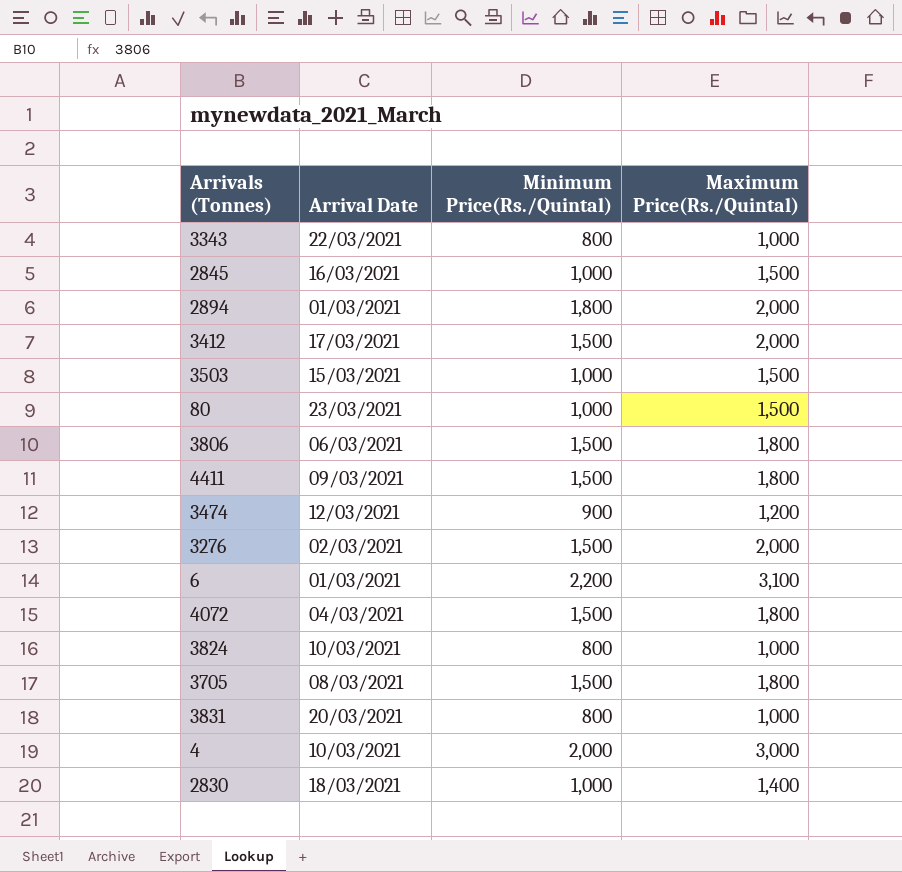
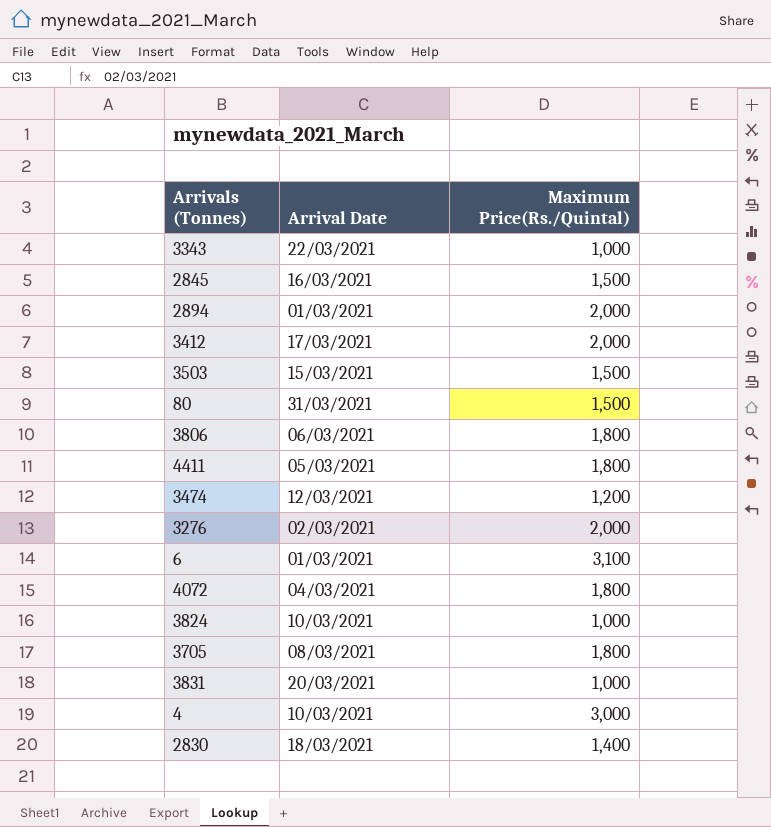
column Minimum Price(Rs./Quintal) | position: 3 -> none
80 | Arrival Date: 23/03/2021 -> 31/03/2021
4411 | Arrival Date: 09/03/2021 -> 05/03/2021

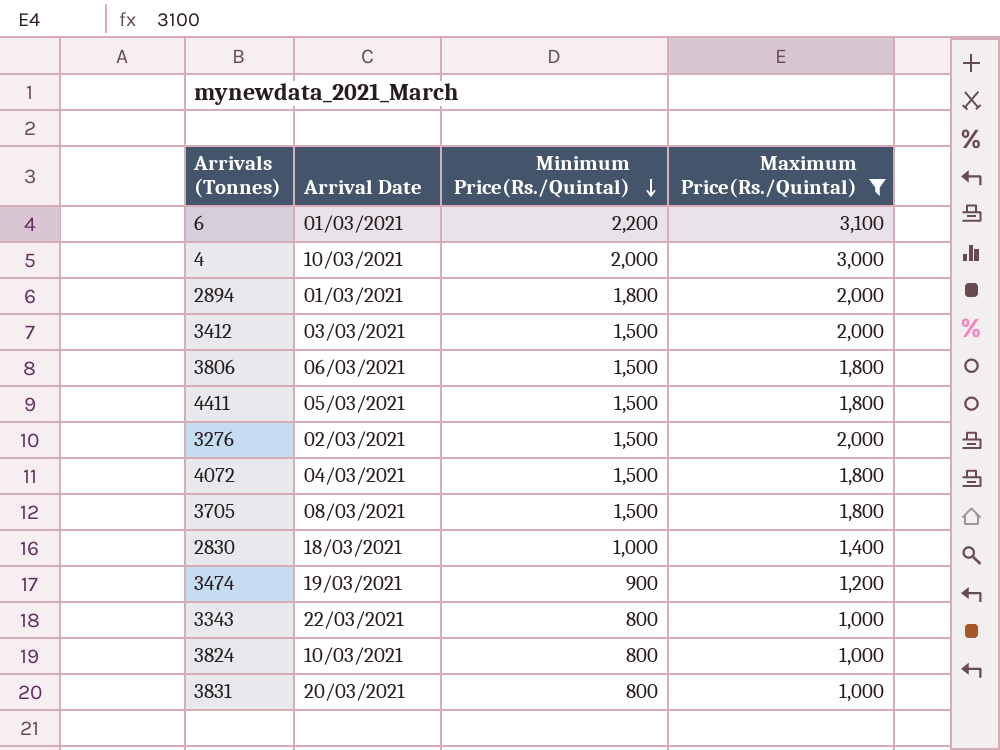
filter: none -> Maximum Price(Rs./Quintal) != 1,500
row order: none -> Minimum Price(Rs./Quintal) descending
column Minimum Price(Rs./Quintal) | position: none -> 3
3412 | Arrival Date: 17/03/2021 -> 03/03/2021
3474 | Arrival Date: 12/03/2021 -> 19/03/2021

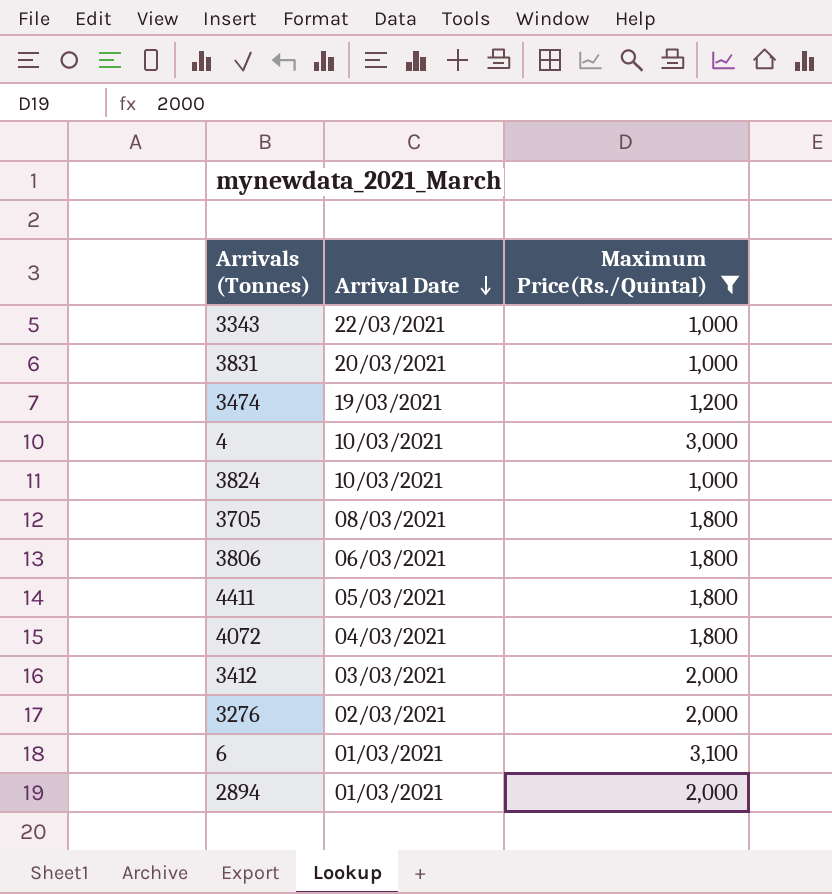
row order: Minimum Price(Rs./Quintal) descending -> Arrival Date descending
column Minimum Price(Rs./Quintal) | position: 3 -> none
row 2830: 18/03/2021 | 1,000 | 1,400 -> none

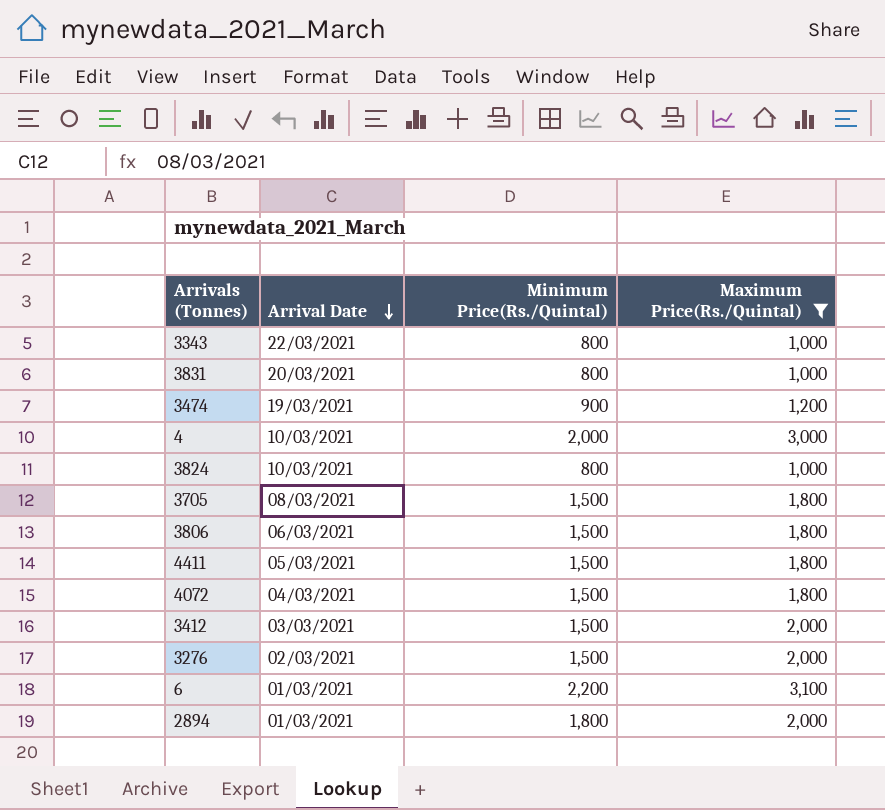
column Minimum Price(Rs./Quintal) | position: none -> 3

